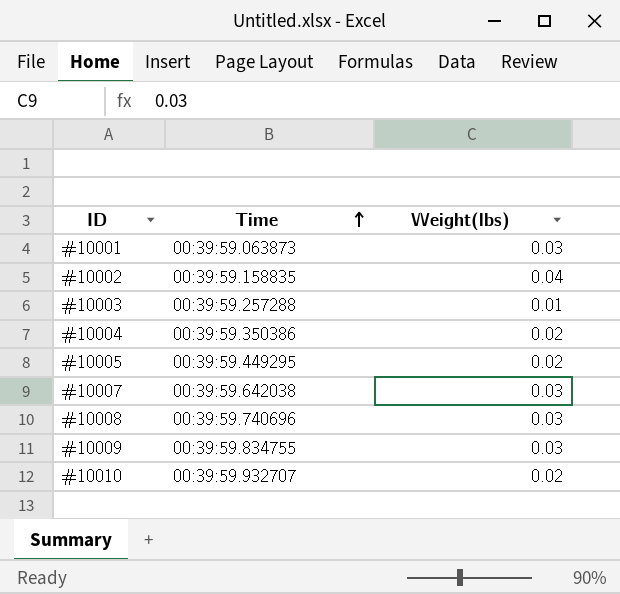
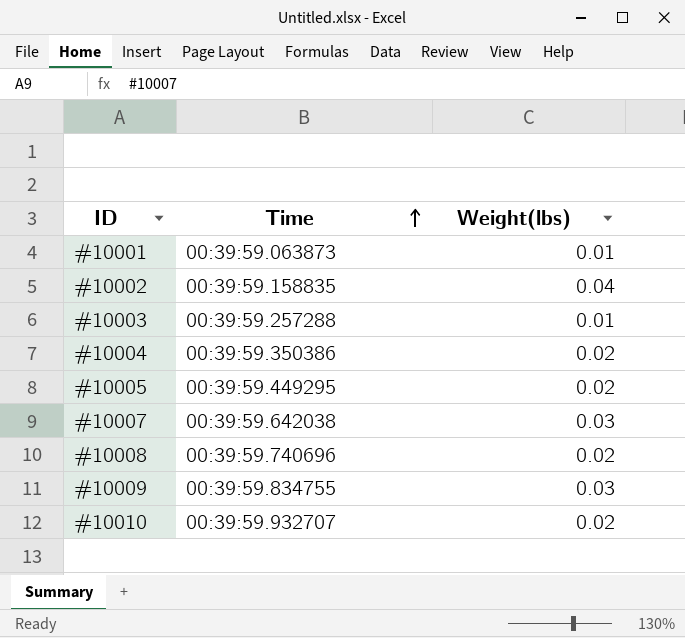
#10001 | Weight(lbs): 0.03 -> 0.01
#10008 | Weight(lbs): 0.03 -> 0.02

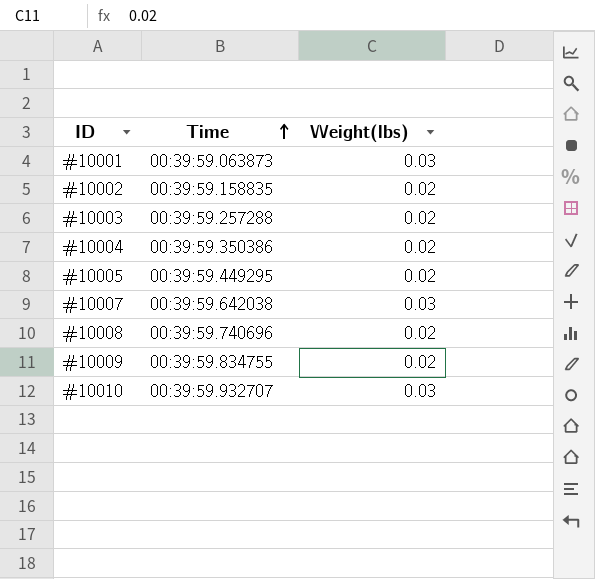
#10001 | Weight(lbs): 0.01 -> 0.03
#10002 | Weight(lbs): 0.04 -> 0.02
#10003 | Weight(lbs): 0.01 -> 0.02
#10009 | Weight(lbs): 0.03 -> 0.02
#10010 | Weight(lbs): 0.02 -> 0.03

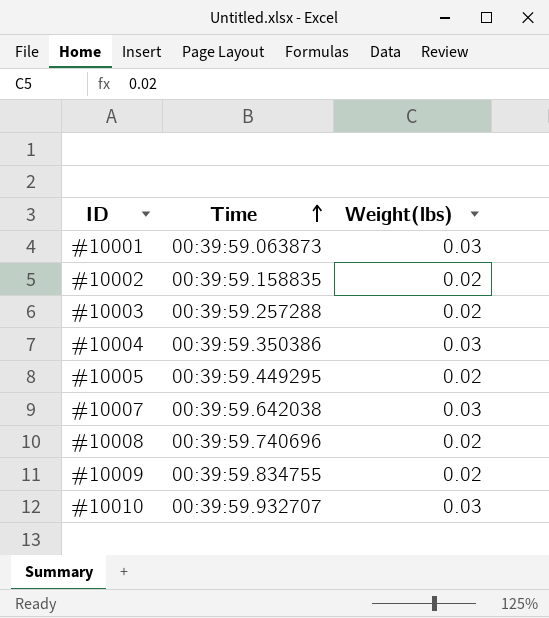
#10004 | Weight(lbs): 0.02 -> 0.03

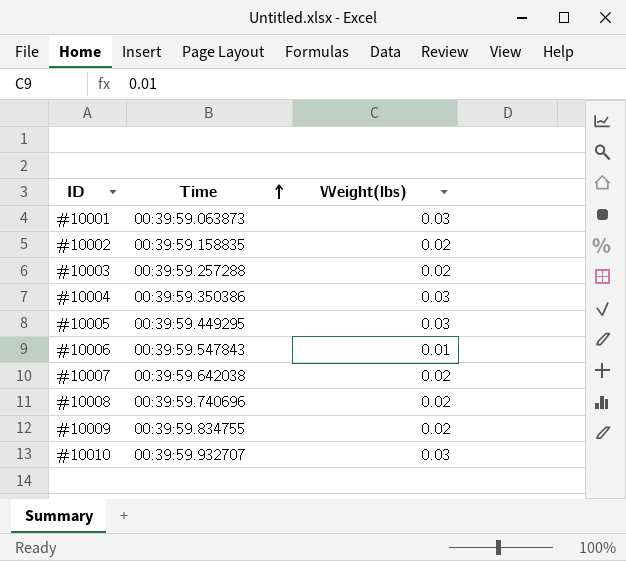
#10005 | Weight(lbs): 0.02 -> 0.03
row #10006: none -> 00:39:59.547843 | 0.01
#10007 | Weight(lbs): 0.03 -> 0.02

